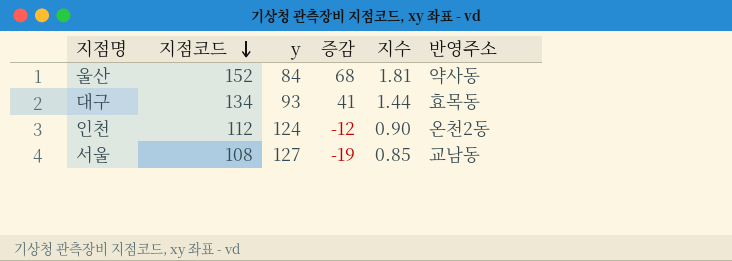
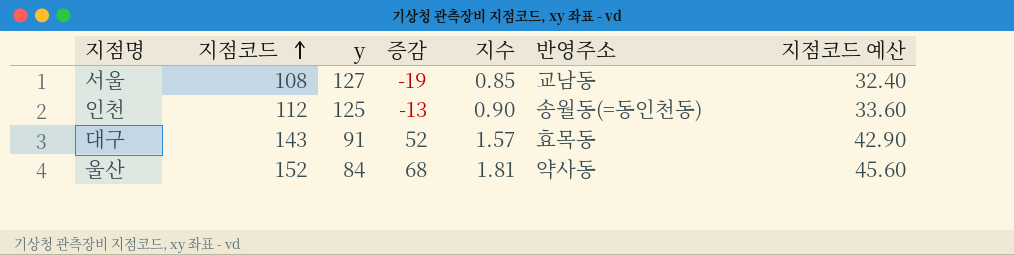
row order: 지점코드 descending -> 지점코드 ascending
column 지점코드 예산 | formula: none -> [지점코드] * 0.3
인천 | y: 124 -> 125
인천 | 증감: -12 -> -13
인천 | 반영주소: 온천2동 -> 송월동(=동인천동)
대구 | 지점코드: 134 -> 143
대구 | y: 93 -> 91
대구 | 증감: 41 -> 52
대구 | 지수: 1.44 -> 1.57

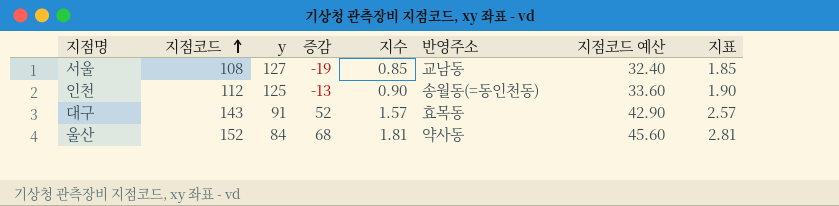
column 지표 | formula: none -> [지수] + 1

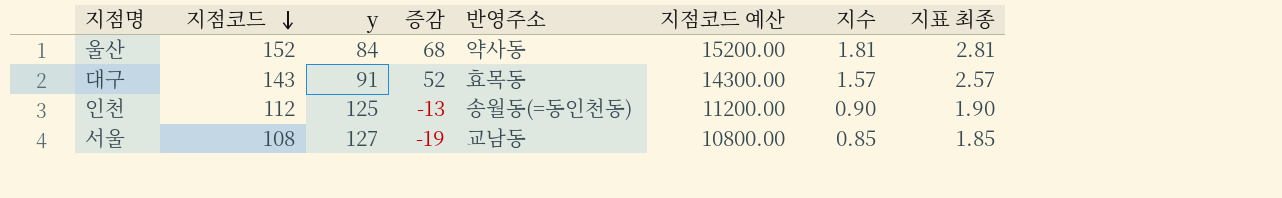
row order: 지점코드 ascending -> 지점코드 descending
column 지점코드 예산 | formula: [지점코드] * 0.3 -> [지점코드] * 100
column 지수 | position: 5 -> 7
column name: 지표 -> 지표 최종

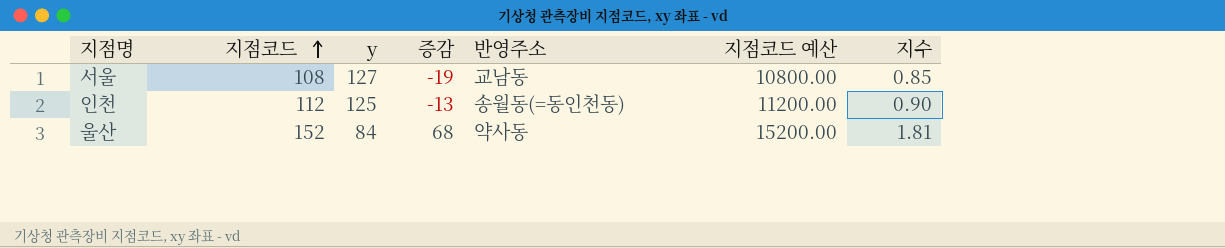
row order: 지점코드 descending -> 지점코드 ascending
column 지표 최종 | formula: [지수] + 1 -> none
row 대구: 143 | 91 | 52 | 효목동 | 14300.00 | 1.57 | 2.57 -> none

